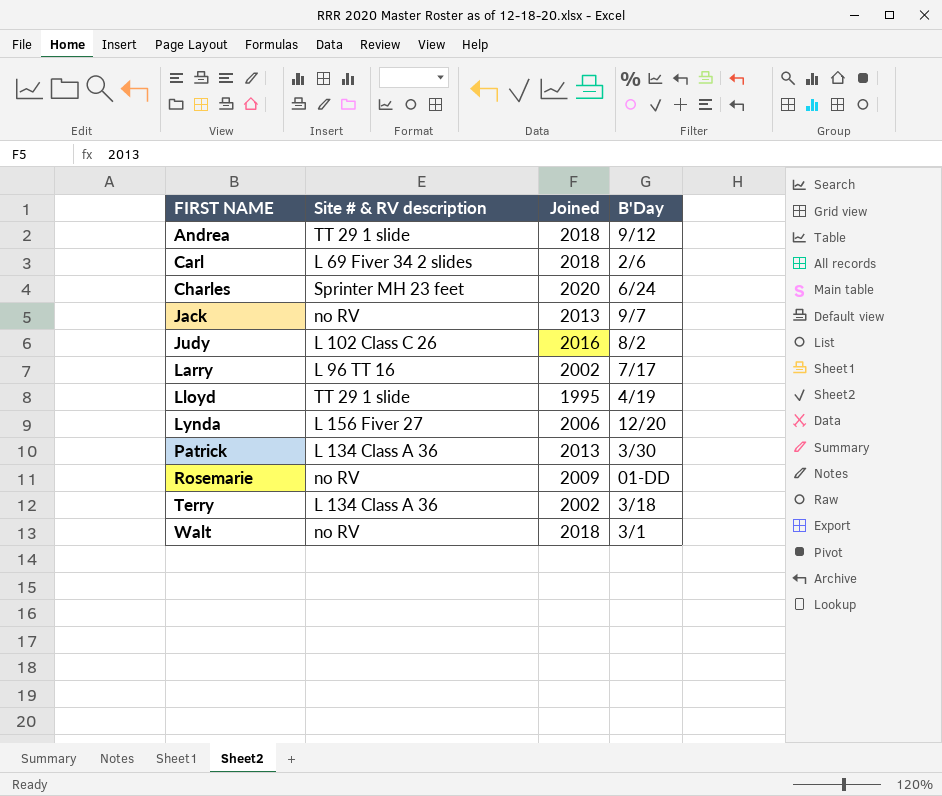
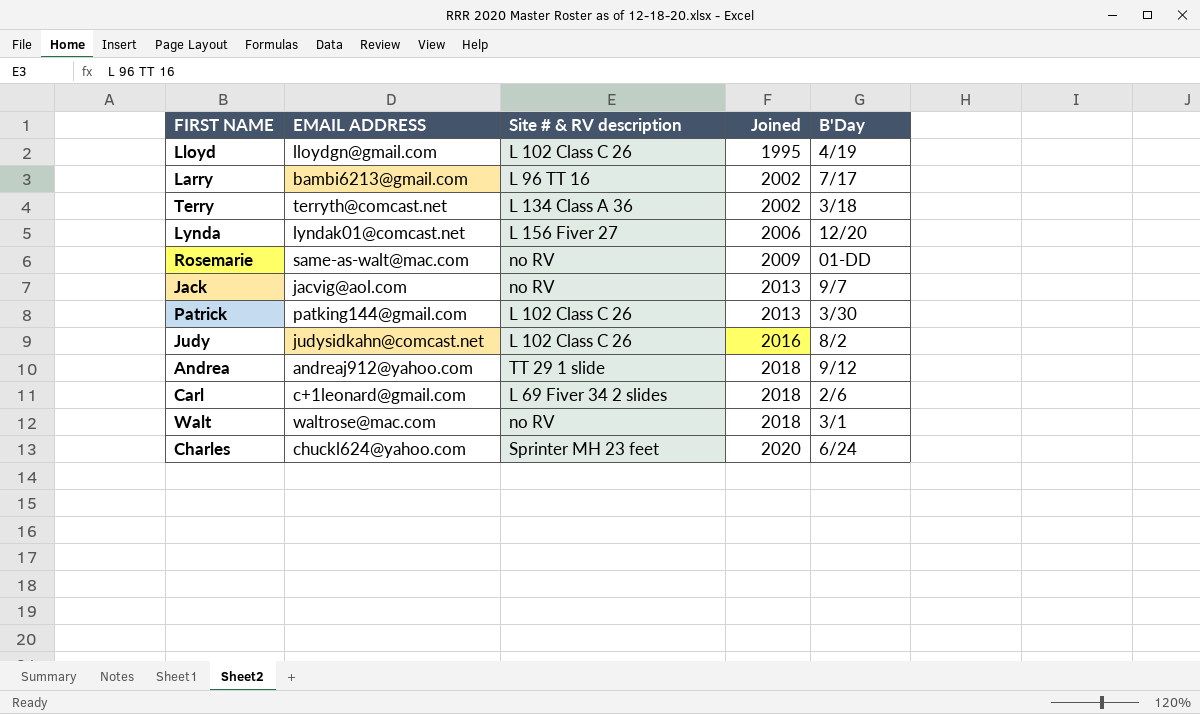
row order: FIRST NAME ascending -> Joined ascending
column EMAIL ADDRESS | position: none -> 2
Lloyd | Site # & RV description: TT 29 1 slide -> L 102 Class C 26
Patrick | Site # & RV description: L 134 Class A 36 -> L 102 Class C 26

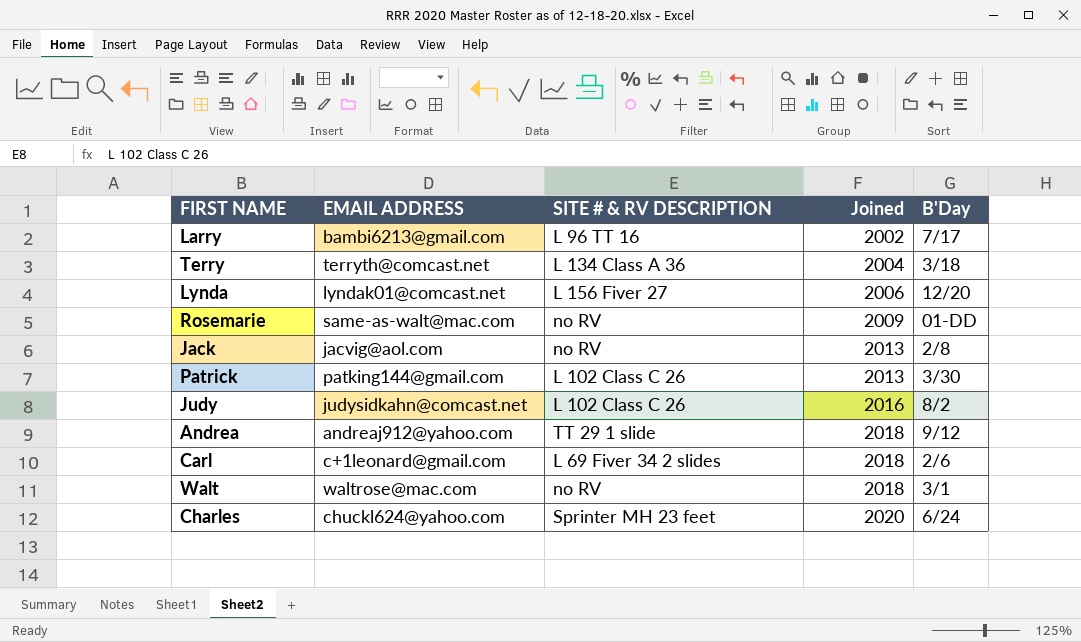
column name: Site # & RV description -> SITE # & RV DESCRIPTION
row Lloyd: lloydgn@gmail.com | L 102 Class C 26 | 1995 | 4/19 -> none
Terry | Joined: 2002 -> 2004
Jack | B'Day: 9/7 -> 2/8

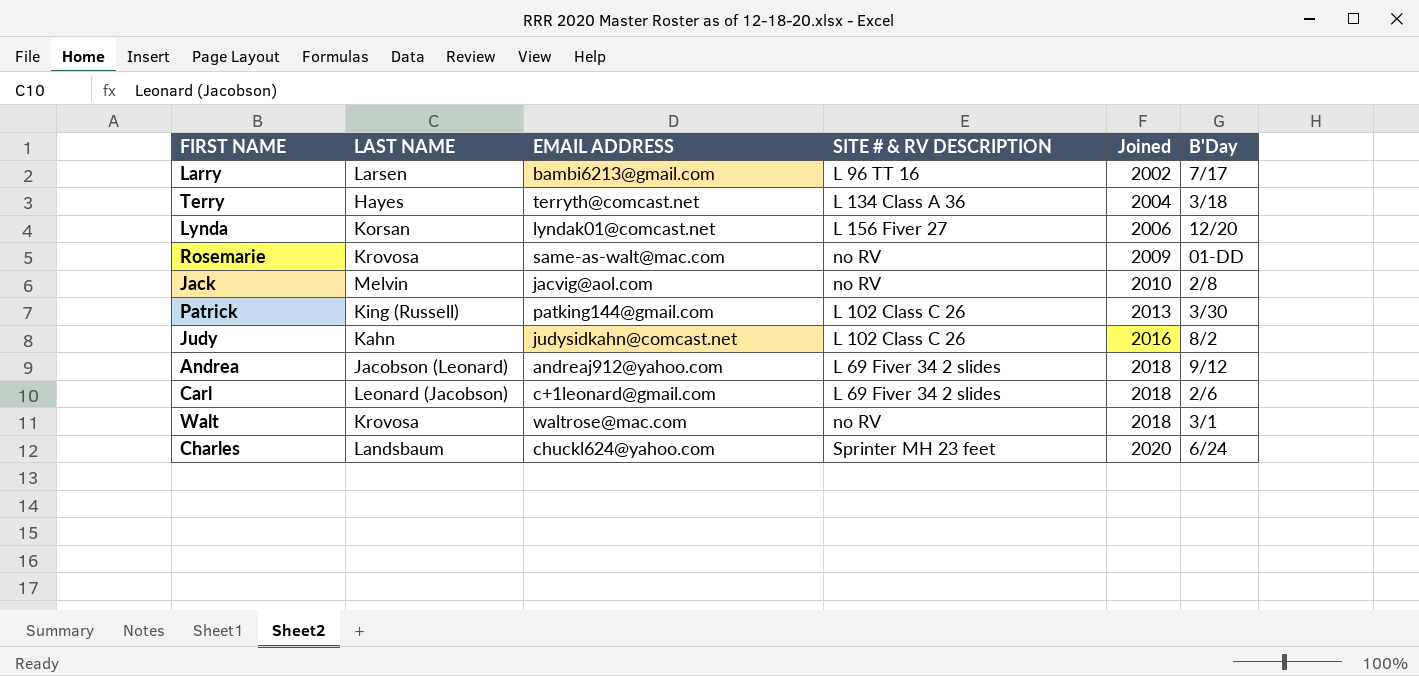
column LAST NAME | position: none -> 2
Jack | Joined: 2013 -> 2010
Andrea | SITE # & RV DESCRIPTION: TT 29 1 slide -> L 69 Fiver 34 2 slides

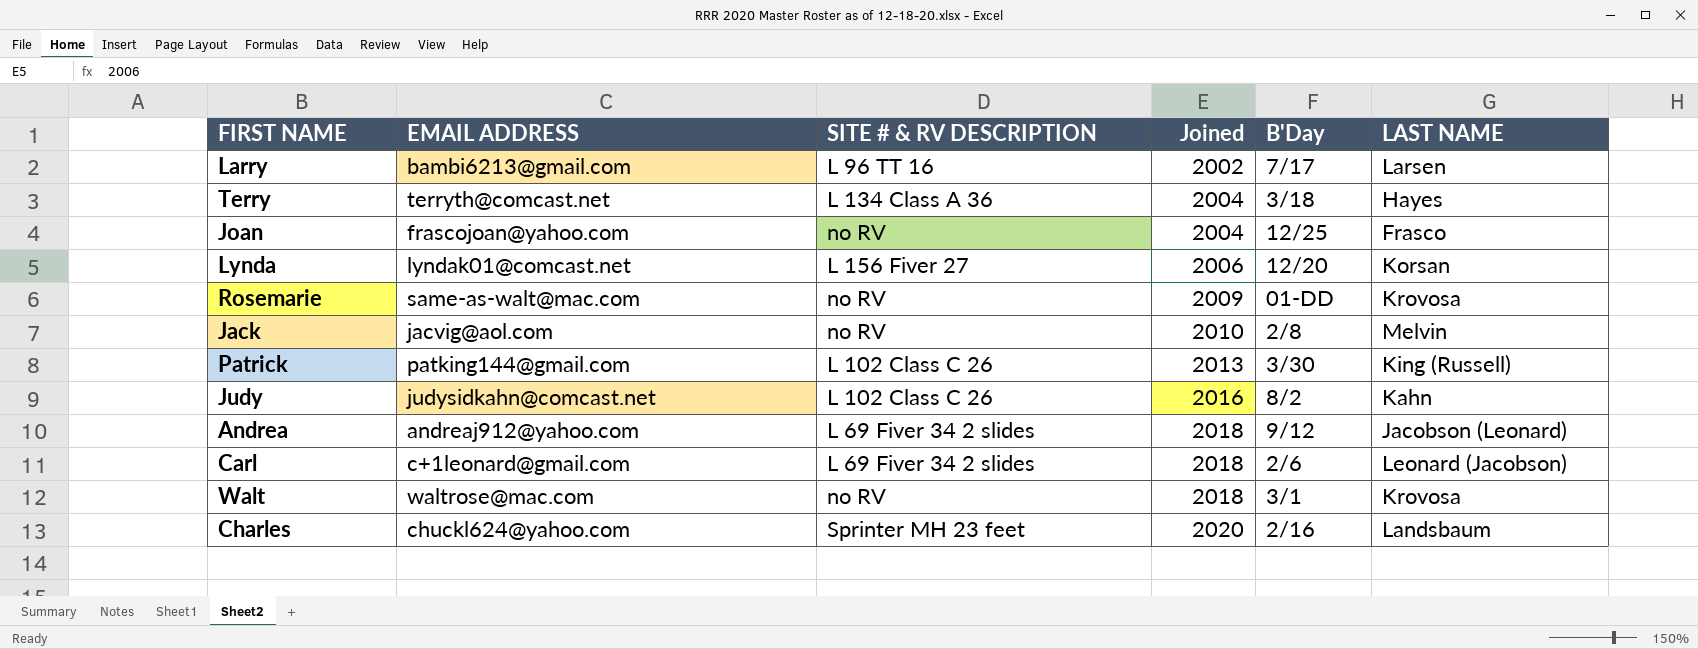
column LAST NAME | position: 2 -> 6
row Joan: none -> frascojoan@yahoo.com | no RV | 2004 | 12/25 | Frasco
Charles | B'Day: 6/24 -> 2/16

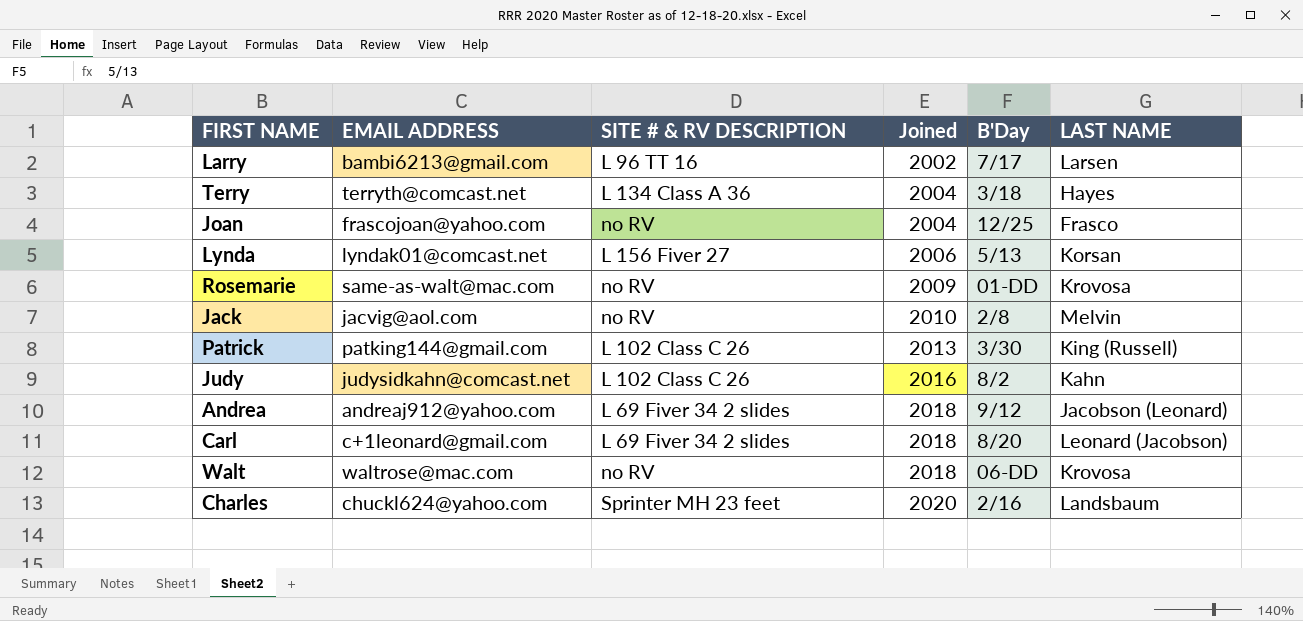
Lynda | B'Day: 12/20 -> 5/13
Carl | B'Day: 2/6 -> 8/20
Walt | B'Day: 3/1 -> 06-DD

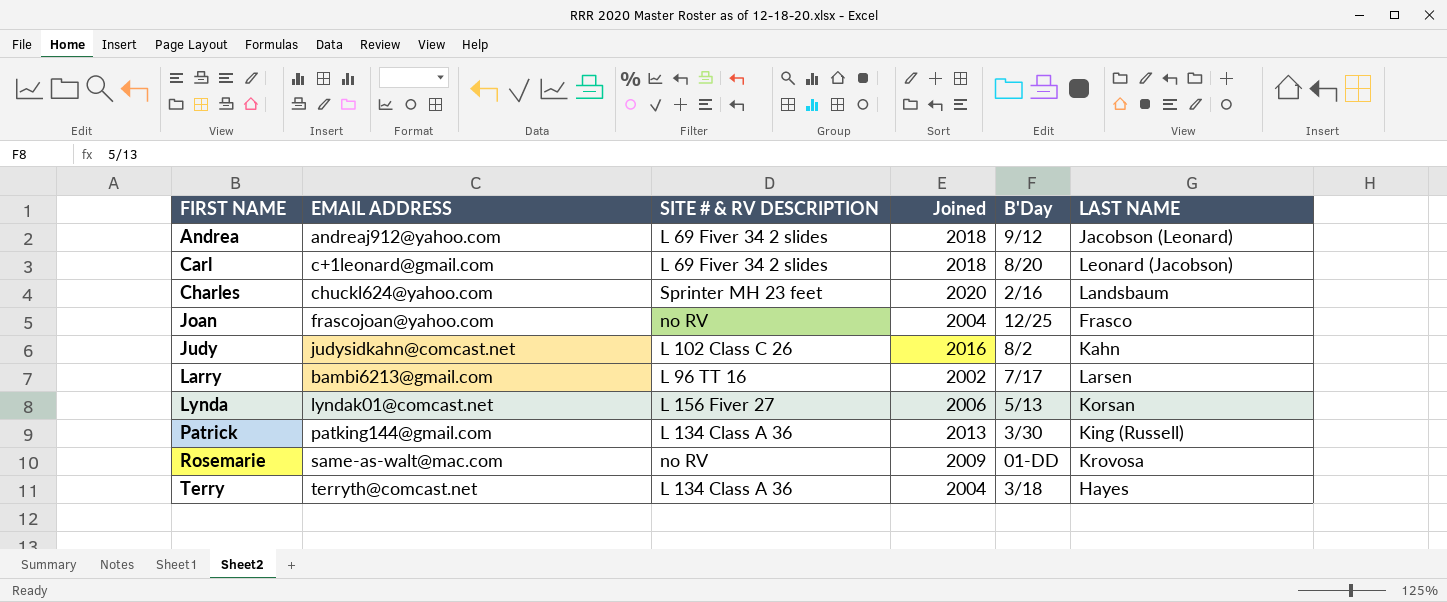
row order: Joined ascending -> FIRST NAME ascending
row Jack: jacvig@aol.com | no RV | 2010 | 2/8 | Melvin -> none
row Walt: waltrose@mac.com | no RV | 2018 | 06-DD | Krovosa -> none
Patrick | SITE # & RV DESCRIPTION: L 102 Class C 26 -> L 134 Class A 36

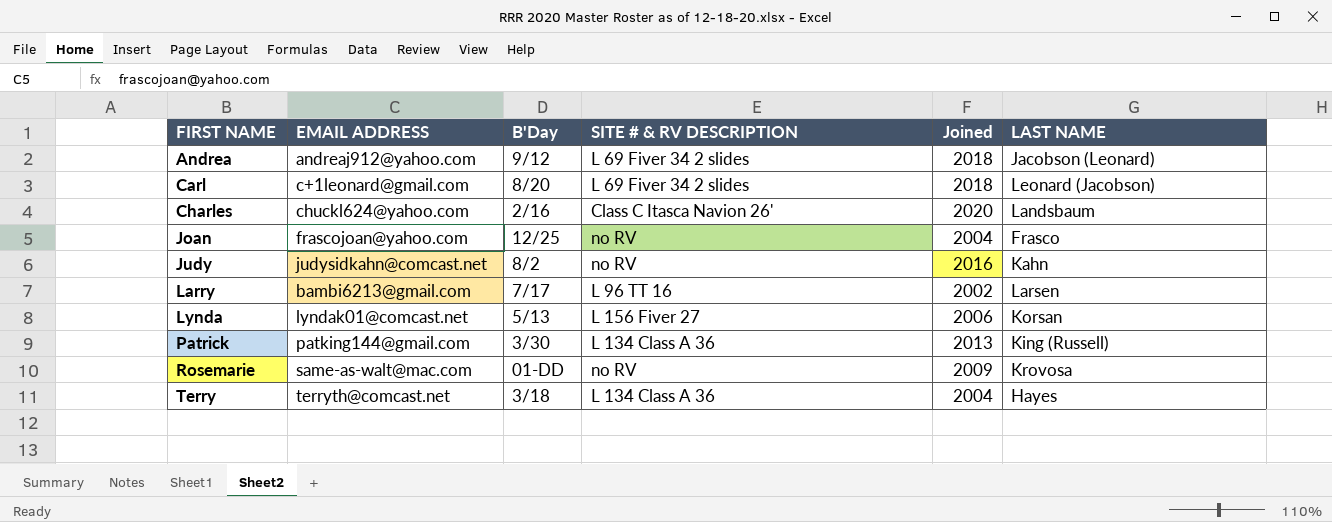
column B'Day | position: 5 -> 3
Charles | SITE # & RV DESCRIPTION: Sprinter MH 23 feet -> Class C Itasca Navion 26'
Judy | SITE # & RV DESCRIPTION: L 102 Class C 26 -> no RV

